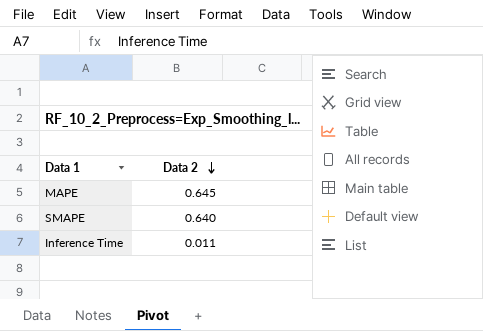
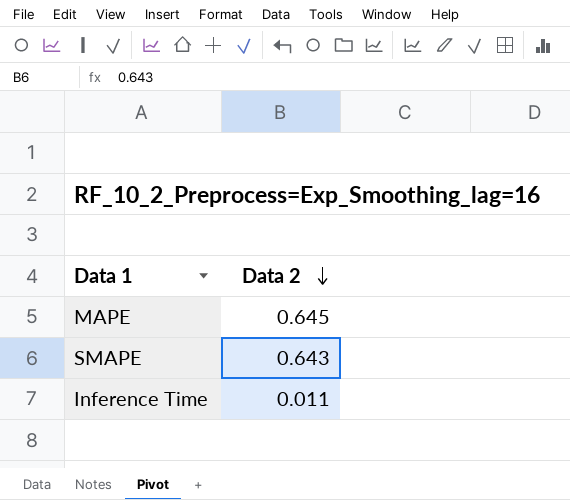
SMAPE | Data 2: 0.640 -> 0.643

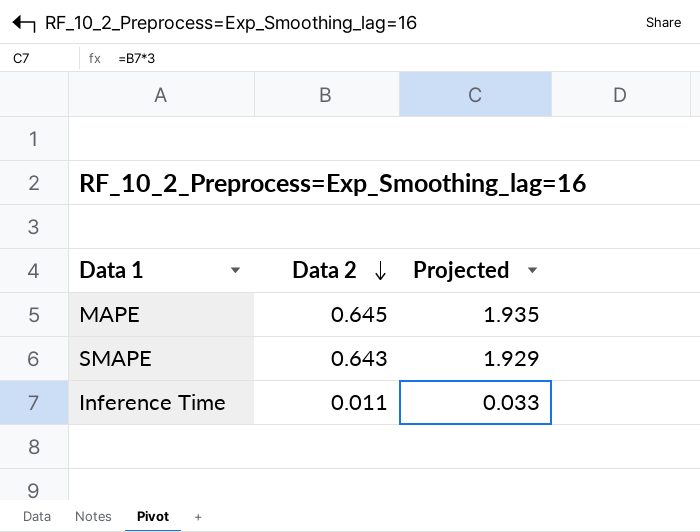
column Projected | formula: none -> [Data 2] * 3

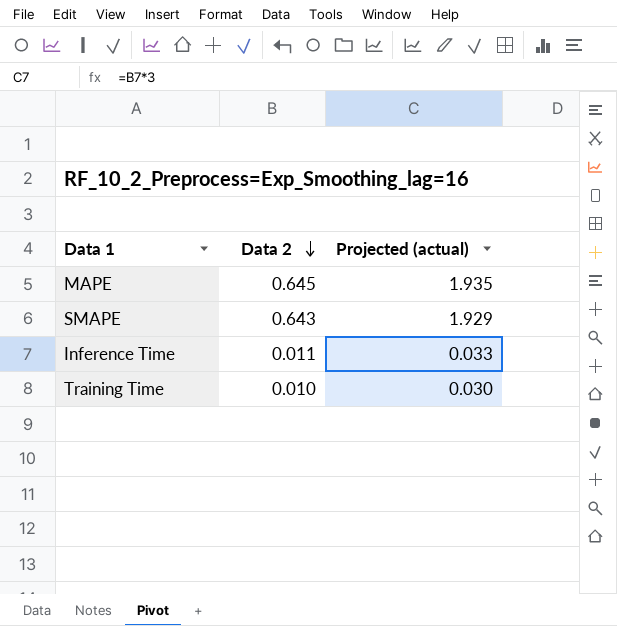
column name: Projected -> Projected (actual)
row Training Time: none -> 0.010 | 0.030

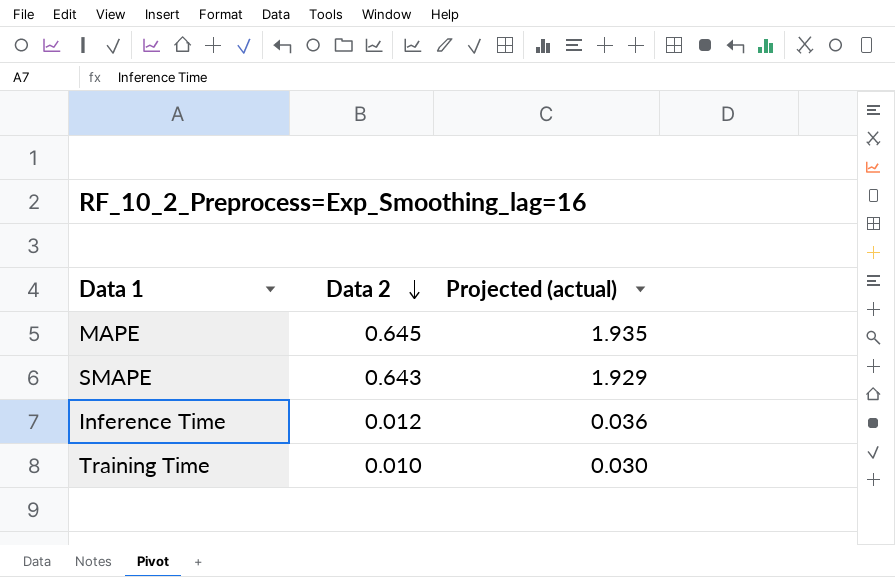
Inference Time | Data 2: 0.011 -> 0.012
Inference Time | Projected (actual): 0.033 -> 0.036

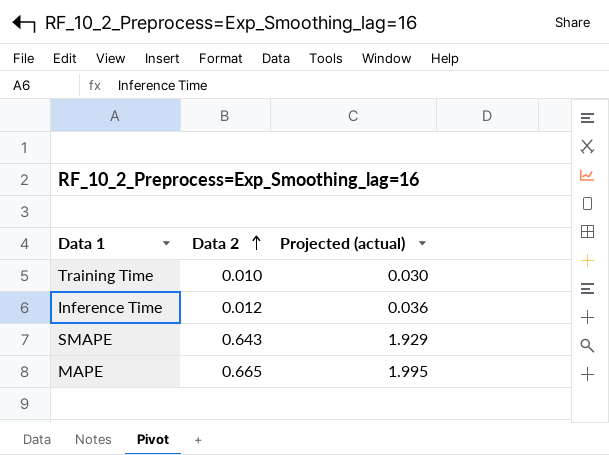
row order: Data 2 descending -> Data 2 ascending
MAPE | Data 2: 0.645 -> 0.665
MAPE | Projected (actual): 1.935 -> 1.995

